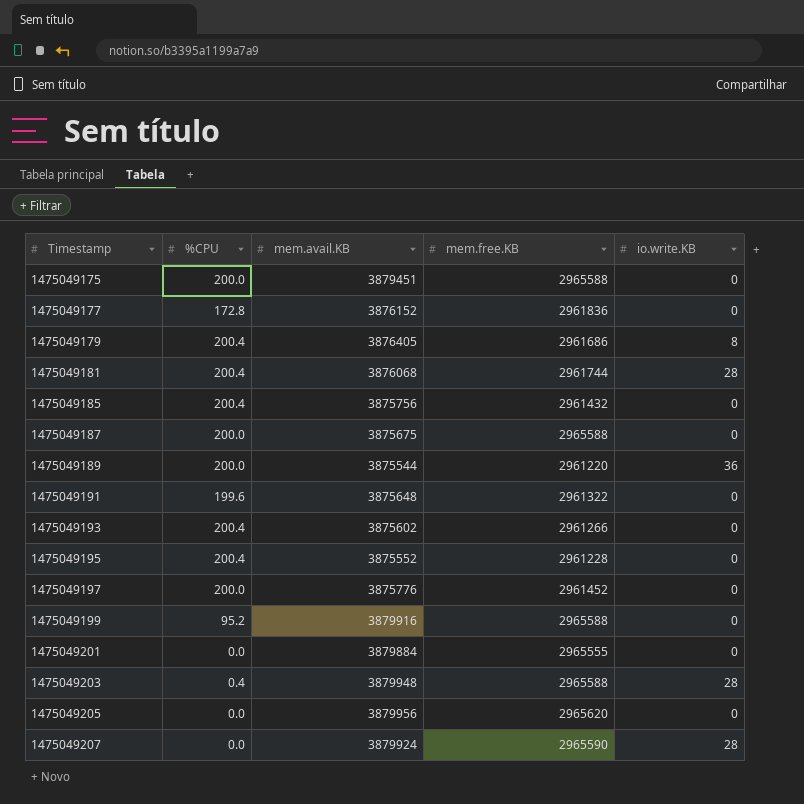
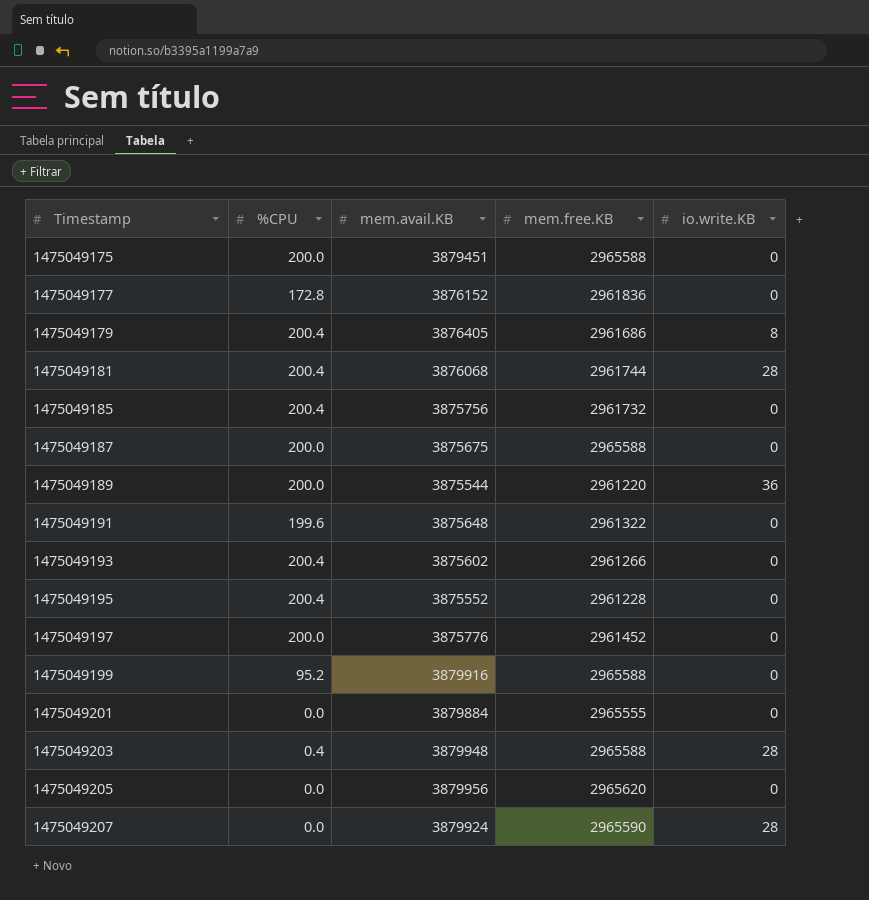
1475049185 | mem.free.KB: 2961432 -> 2961732

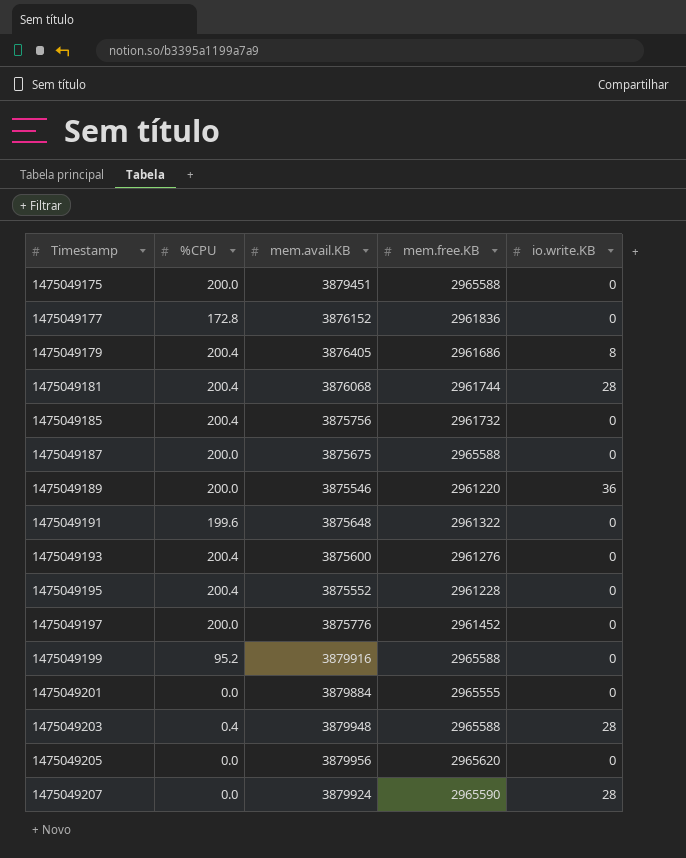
1475049189 | mem.avail.KB: 3875544 -> 3875546
1475049193 | mem.avail.KB: 3875602 -> 3875600
1475049193 | mem.free.KB: 2961266 -> 2961276

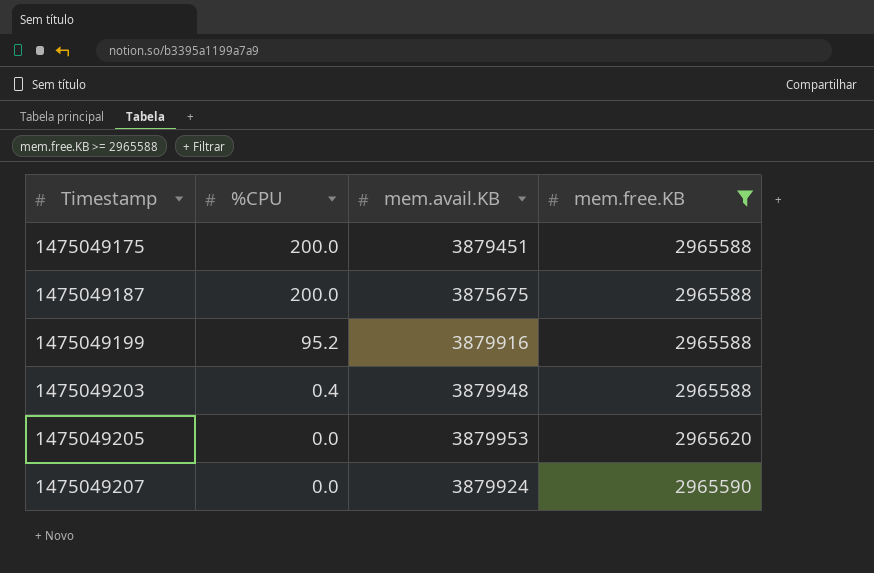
filter: none -> mem.free.KB >= 2965588
column io.write.KB | position: 5 -> none
1475049205 | mem.avail.KB: 3879956 -> 3879953

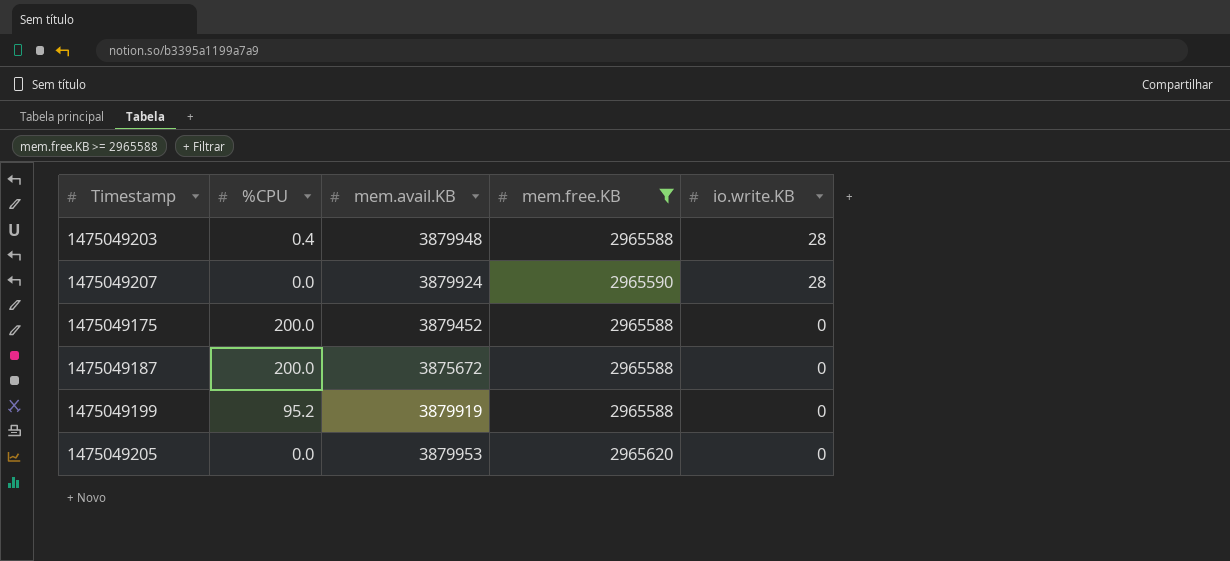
row order: Timestamp ascending -> io.write.KB descending
column io.write.KB | position: none -> 5
1475049175 | mem.avail.KB: 3879451 -> 3879452
1475049187 | mem.avail.KB: 3875675 -> 3875672
1475049199 | mem.avail.KB: 3879916 -> 3879919

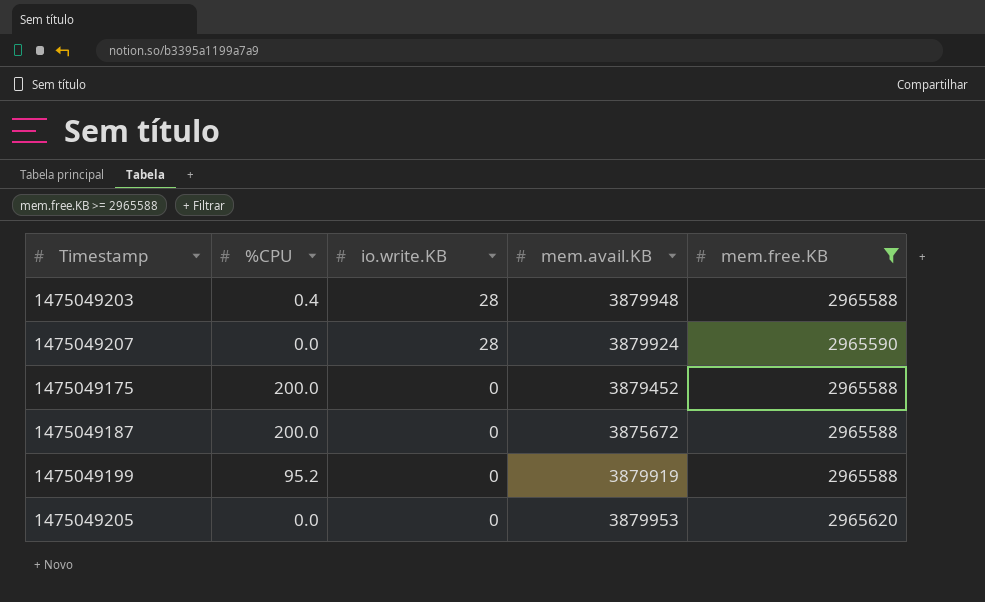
column io.write.KB | position: 5 -> 3

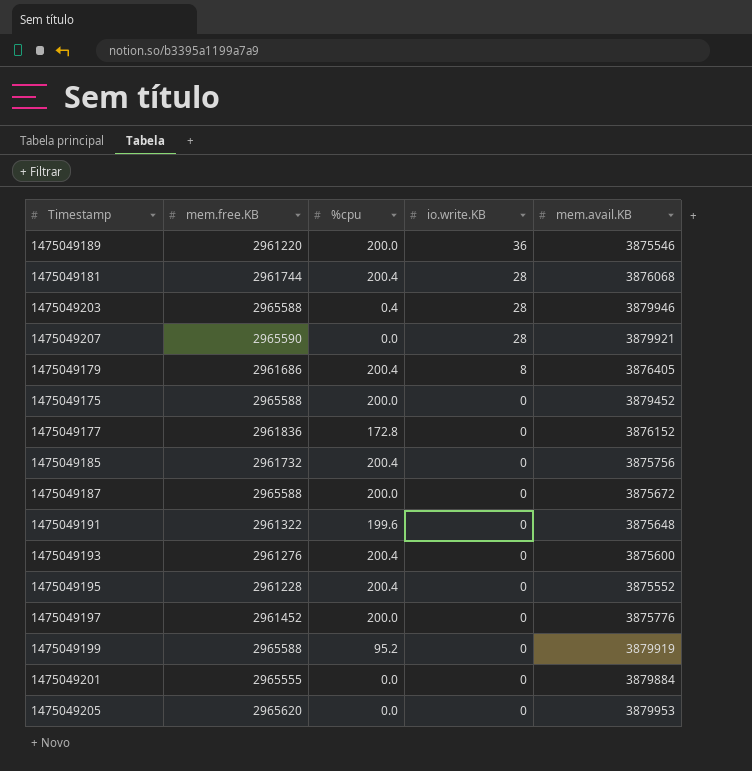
filter: mem.free.KB >= 2965588 -> none
column mem.free.KB | position: 5 -> 2
column name: %CPU -> %cpu
1475049203 | mem.avail.KB: 3879948 -> 3879946
1475049207 | mem.avail.KB: 3879924 -> 3879921

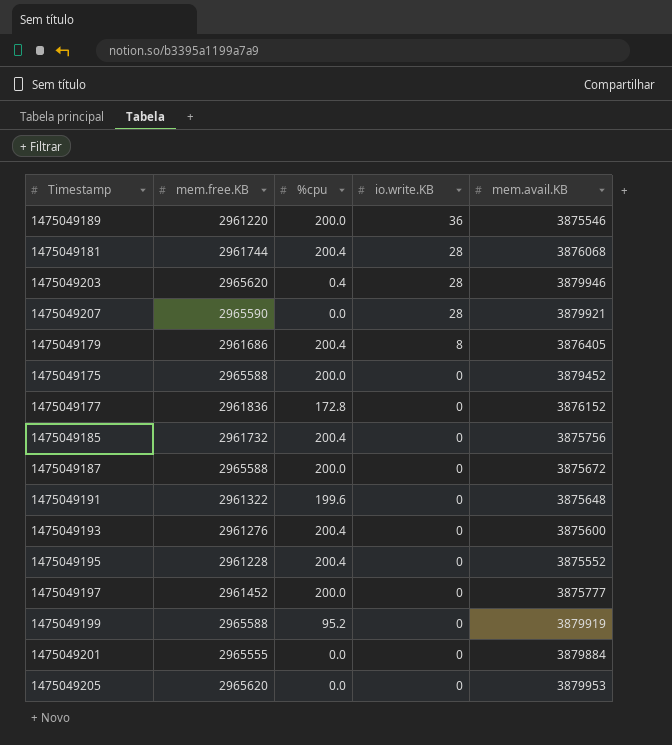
1475049203 | mem.free.KB: 2965588 -> 2965620
1475049197 | mem.avail.KB: 3875776 -> 3875777

